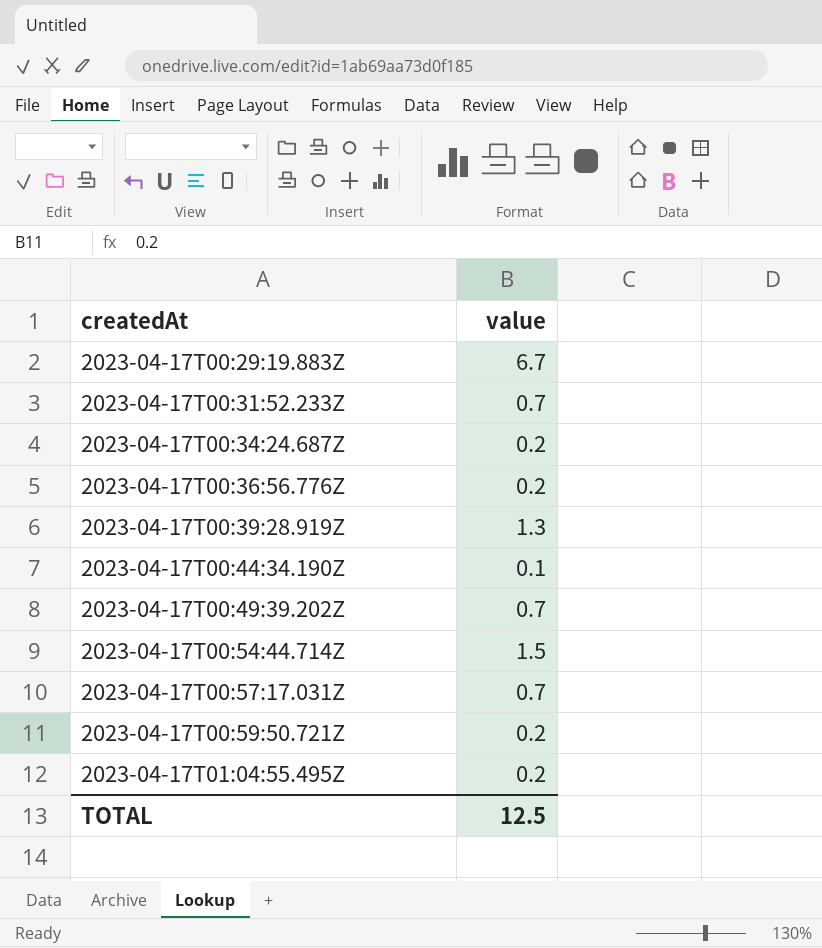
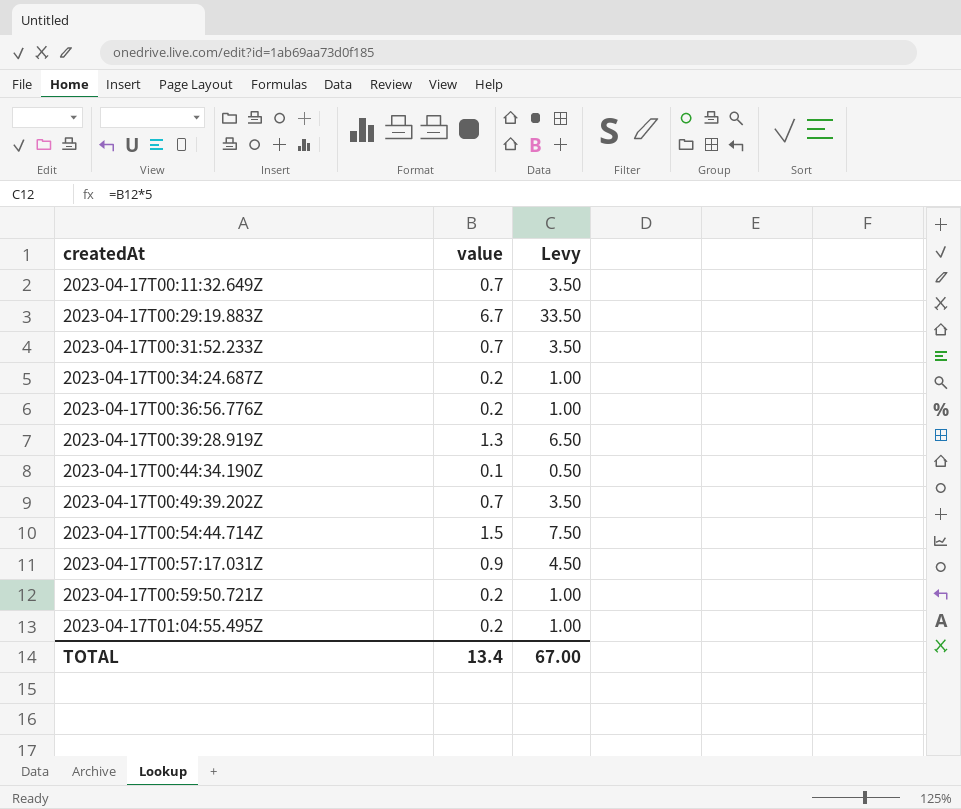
column Levy | formula: none -> [value] * 5
row 2023-04-17T00:11:32.649Z: none -> 0.7 | 3.50
2023-04-17T00:57:17.031Z | value: 0.7 -> 0.9
TOTAL | value: 12.5 -> 13.4

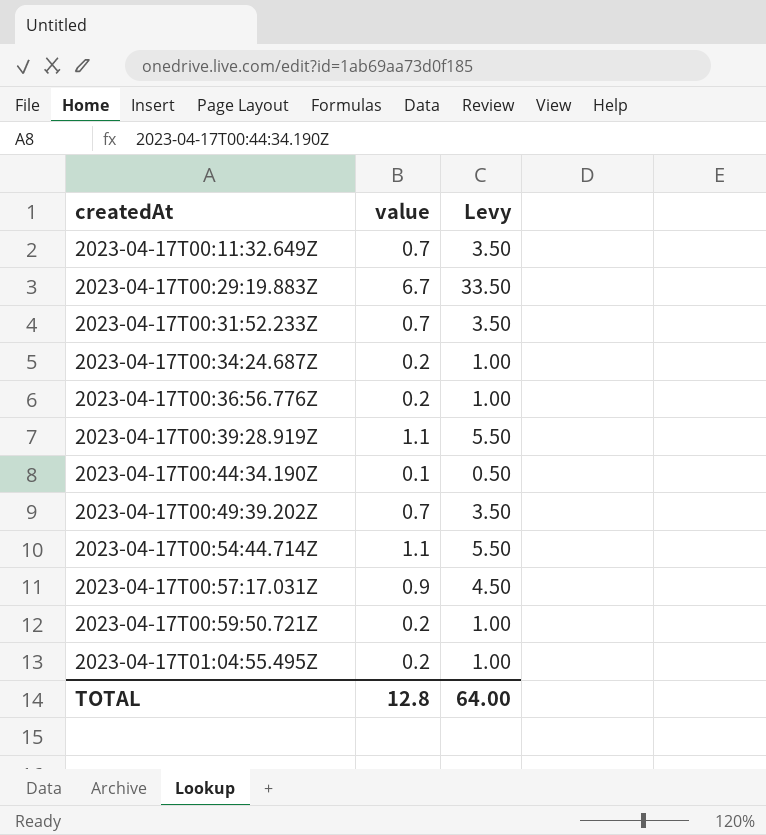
2023-04-17T00:39:28.919Z | value: 1.3 -> 1.1
2023-04-17T00:39:28.919Z | Levy: 6.50 -> 5.50
2023-04-17T00:54:44.714Z | value: 1.5 -> 1.1
2023-04-17T00:54:44.714Z | Levy: 7.50 -> 5.50
TOTAL | value: 13.4 -> 12.8
TOTAL | Levy: 67.00 -> 64.00

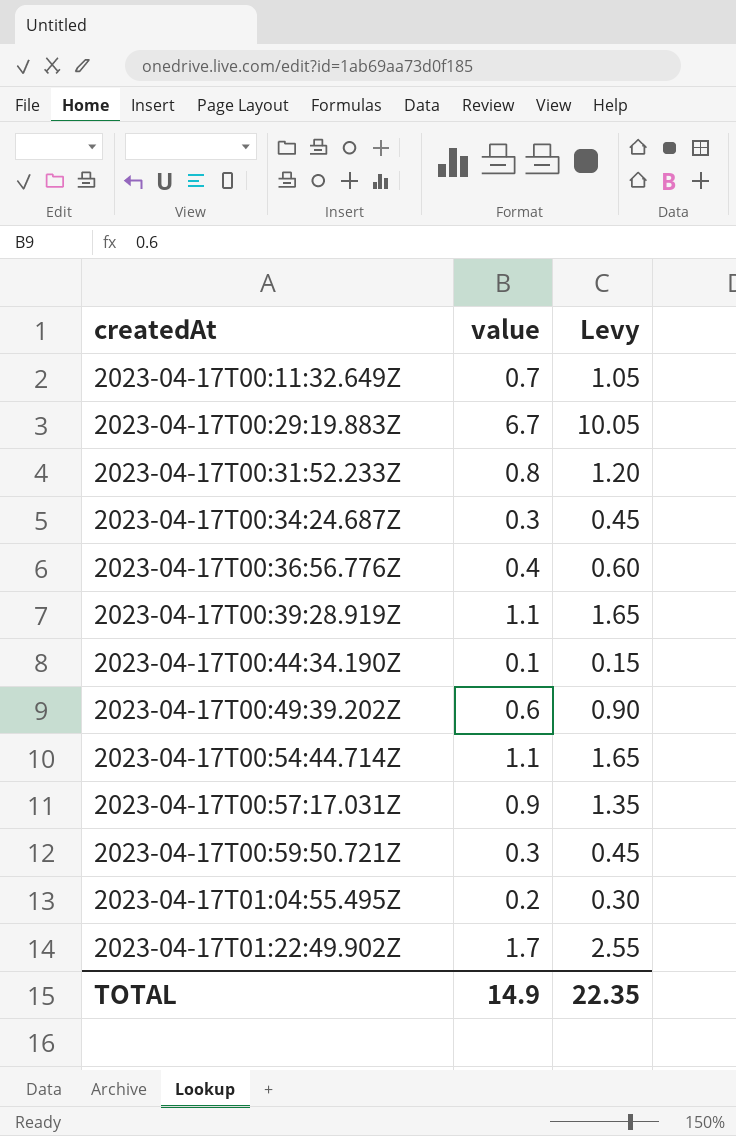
column Levy | formula: [value] * 5 -> [value] * 1.5
2023-04-17T00:31:52.233Z | value: 0.7 -> 0.8
2023-04-17T00:34:24.687Z | value: 0.2 -> 0.3
2023-04-17T00:36:56.776Z | value: 0.2 -> 0.4
2023-04-17T00:49:39.202Z | value: 0.7 -> 0.6
2023-04-17T00:59:50.721Z | value: 0.2 -> 0.3
row 2023-04-17T01:22:49.902Z: none -> 1.7 | 2.55
TOTAL | value: 12.8 -> 14.9
TOTAL | Levy: 64.00 -> 22.35

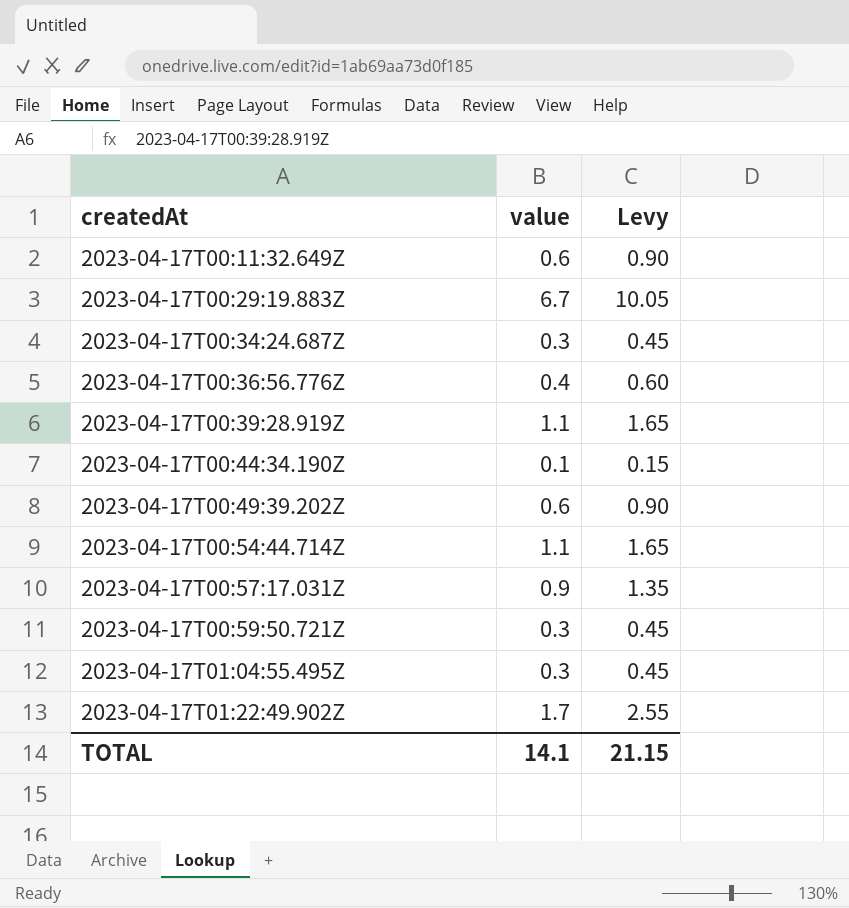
row 2023-04-17T00:31:52.233Z: 0.8 | 1.20 -> none
2023-04-17T00:11:32.649Z | value: 0.7 -> 0.6
2023-04-17T00:11:32.649Z | Levy: 1.05 -> 0.90
2023-04-17T01:04:55.495Z | value: 0.2 -> 0.3
2023-04-17T01:04:55.495Z | Levy: 0.30 -> 0.45
TOTAL | value: 14.9 -> 14.1
TOTAL | Levy: 22.35 -> 21.15

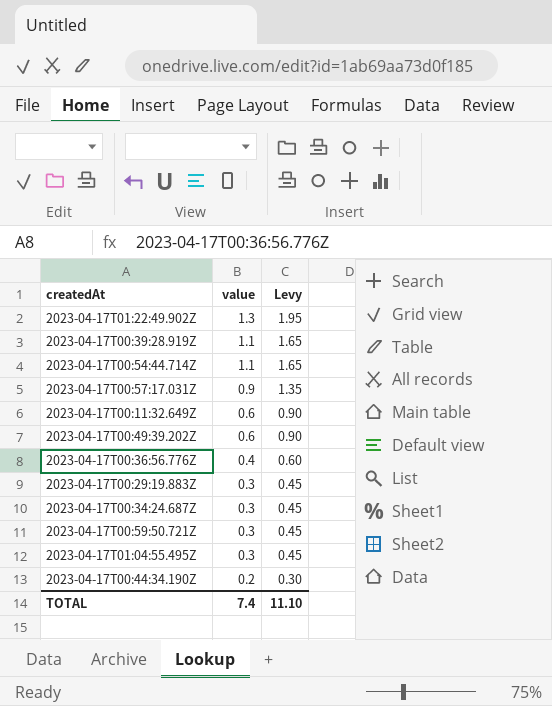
row order: createdAt ascending -> value descending
2023-04-17T01:22:49.902Z | value: 1.7 -> 1.3
2023-04-17T01:22:49.902Z | Levy: 2.55 -> 1.95
2023-04-17T00:29:19.883Z | value: 6.7 -> 0.3
2023-04-17T00:29:19.883Z | Levy: 10.05 -> 0.45
2023-04-17T00:44:34.190Z | value: 0.1 -> 0.2
2023-04-17T00:44:34.190Z | Levy: 0.15 -> 0.30
TOTAL | value: 14.1 -> 7.4
TOTAL | Levy: 21.15 -> 11.10

